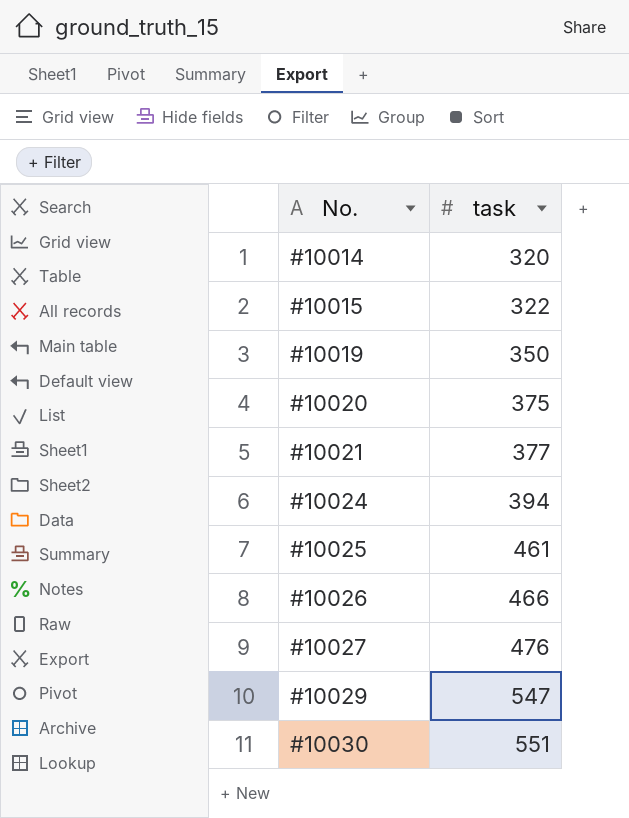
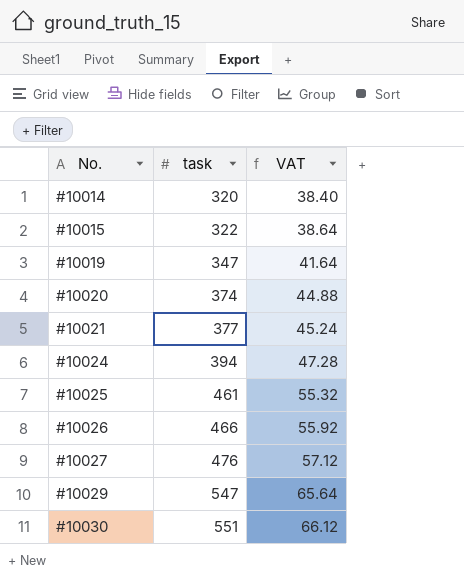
column VAT | formula: none -> [task] * 0.12
#10019 | task: 350 -> 347
#10020 | task: 375 -> 374

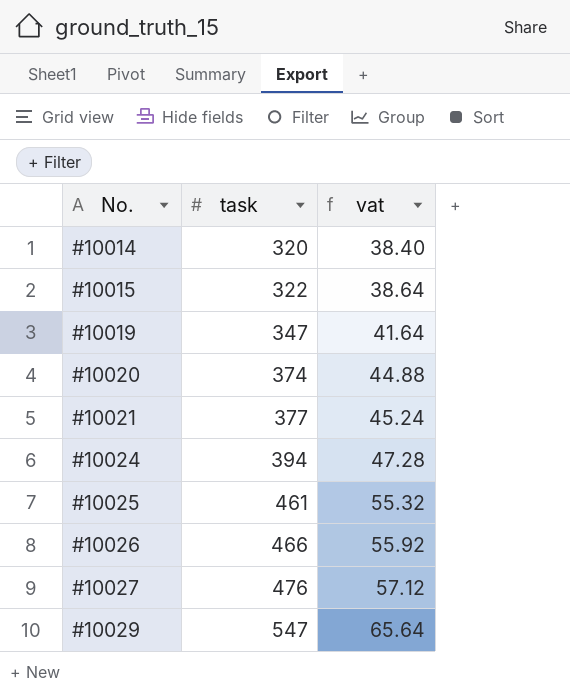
column name: VAT -> vat
row #10030: 551 | 66.12 -> none

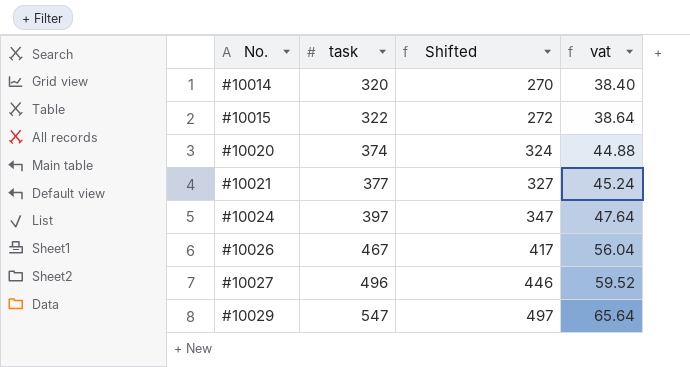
column Shifted | formula: none -> [task] - 50
row #10019: 347 | 41.64 -> none
row #10025: 461 | 55.32 -> none
#10024 | task: 394 -> 397
#10024 | vat: 47.28 -> 47.64
#10026 | task: 466 -> 467
#10026 | vat: 55.92 -> 56.04
#10027 | task: 476 -> 496
#10027 | vat: 57.12 -> 59.52

